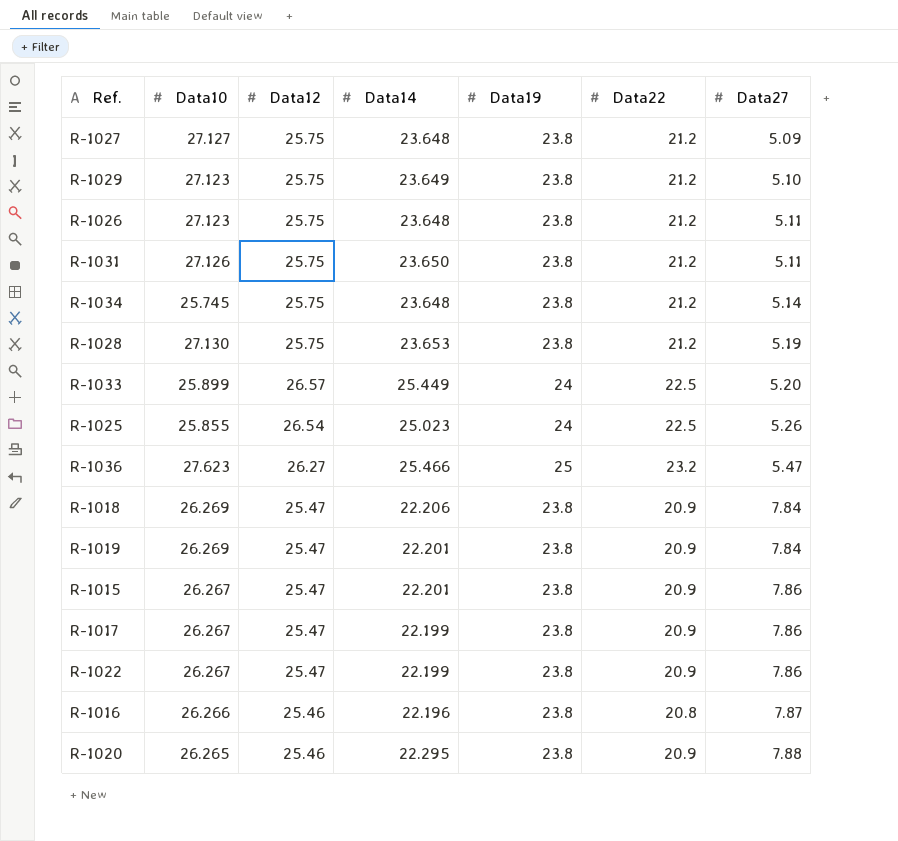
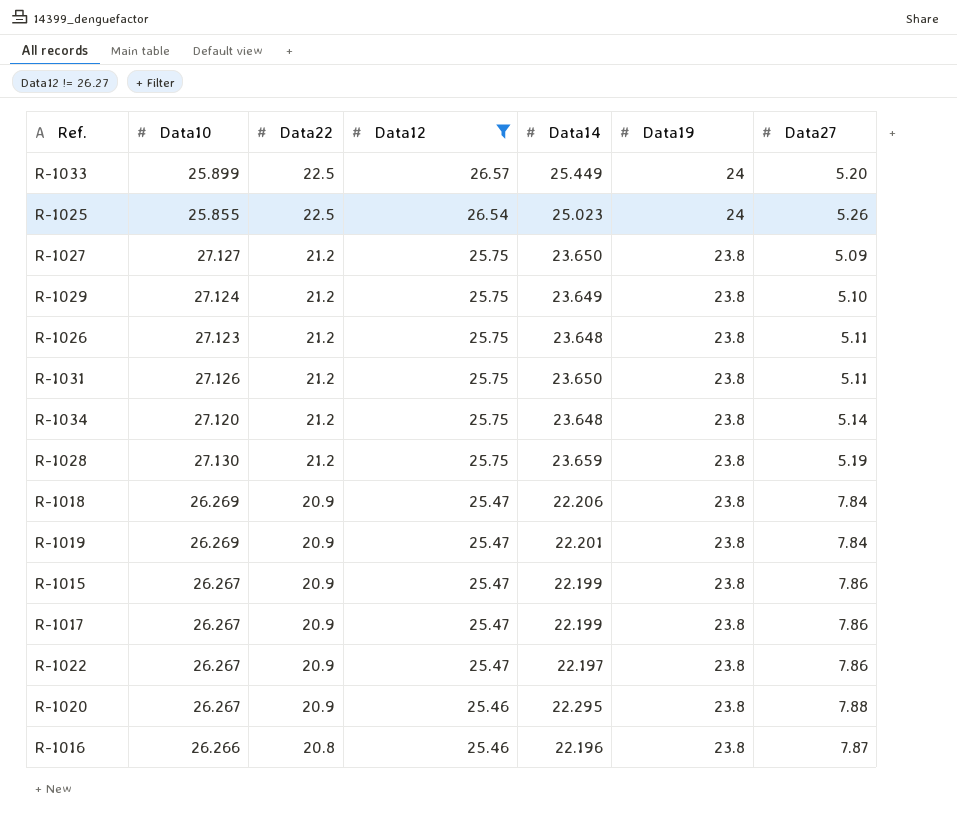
filter: none -> Data12 != 26.27
row order: Data27 ascending -> Data22 descending
column Data22 | position: 6 -> 3
R-1027 | Data14: 23.648 -> 23.650
R-1029 | Data10: 27.123 -> 27.124
R-1034 | Data10: 25.745 -> 27.120
R-1028 | Data14: 23.653 -> 23.659
R-1015 | Data14: 22.201 -> 22.199
R-1022 | Data14: 22.199 -> 22.197
R-1020 | Data10: 26.265 -> 26.267

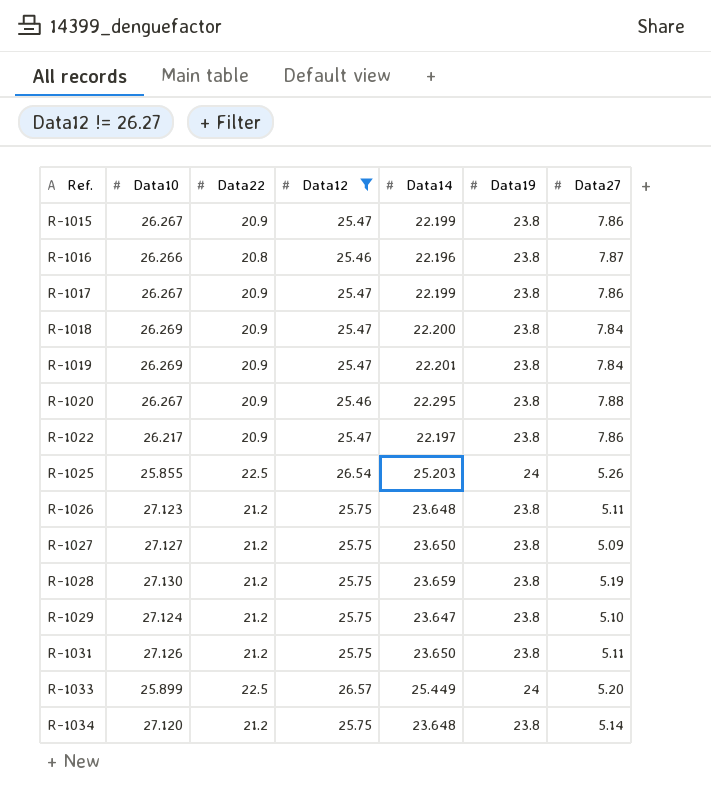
row order: Data22 descending -> Ref. ascending
R-1018 | Data14: 22.206 -> 22.200
R-1022 | Data10: 26.267 -> 26.217
R-1025 | Data14: 25.023 -> 25.203
R-1029 | Data14: 23.649 -> 23.647

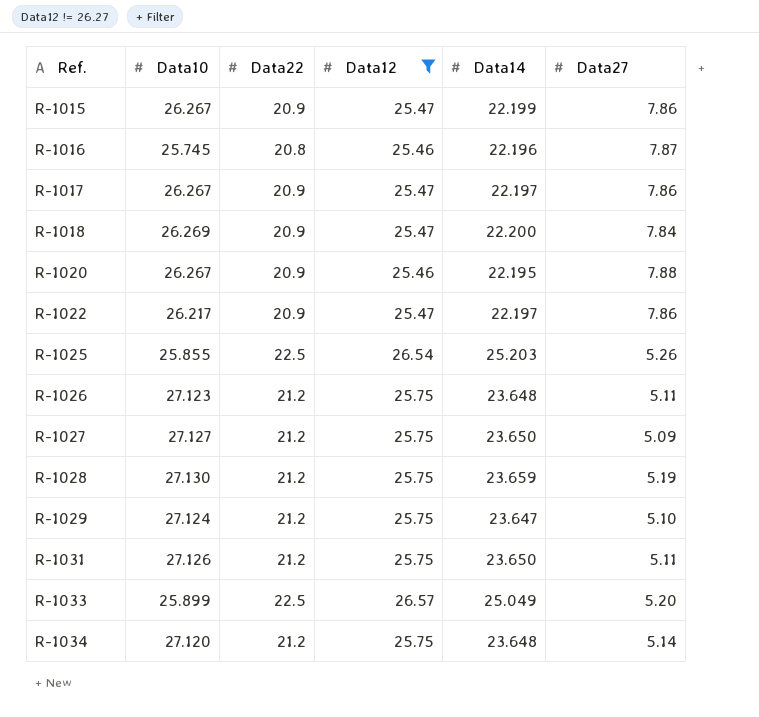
column Data19 | position: 6 -> none
row R-1019: 26.269 | 20.9 | 25.47 | 22.201 | 23.8 | 7.84 -> none
R-1016 | Data10: 26.266 -> 25.745
R-1017 | Data14: 22.199 -> 22.197
R-1020 | Data14: 22.295 -> 22.195
R-1033 | Data14: 25.449 -> 25.049

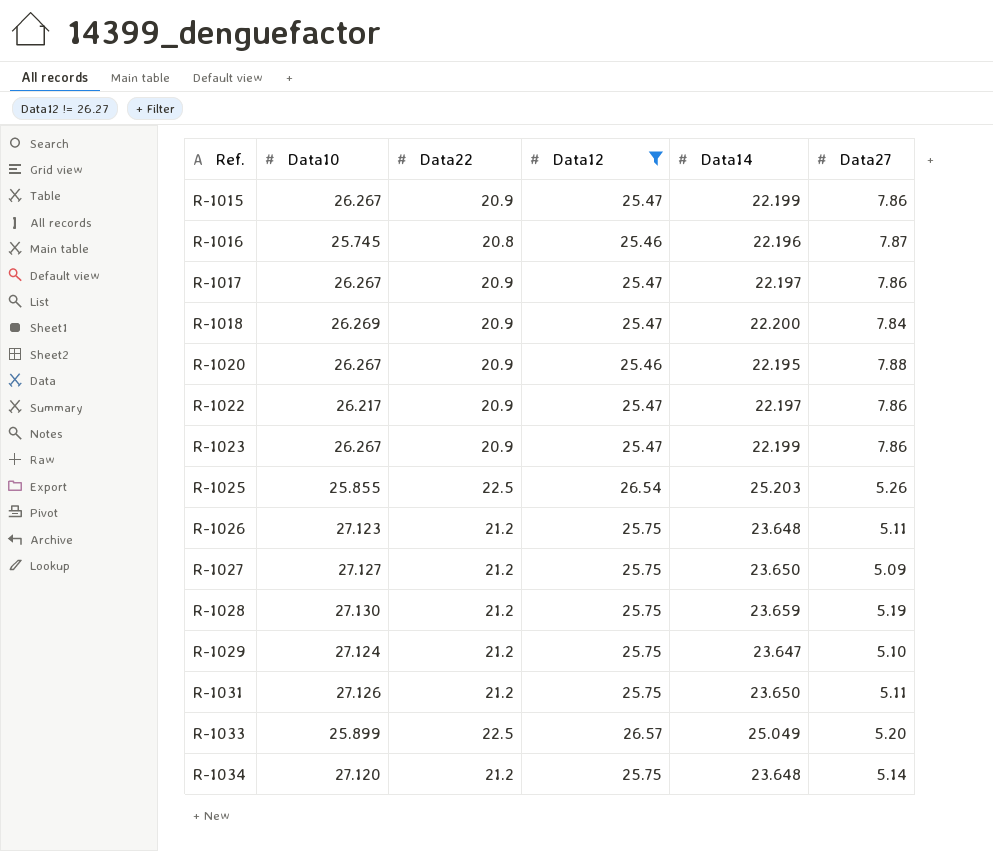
row R-1023: none -> 26.267 | 20.9 | 25.47 | 22.199 | 7.86

